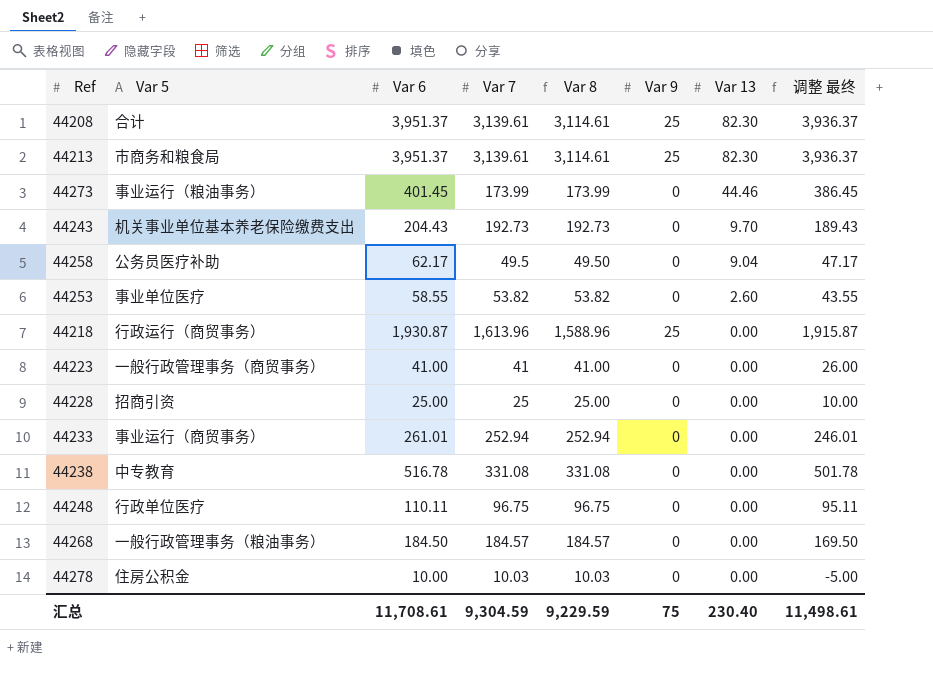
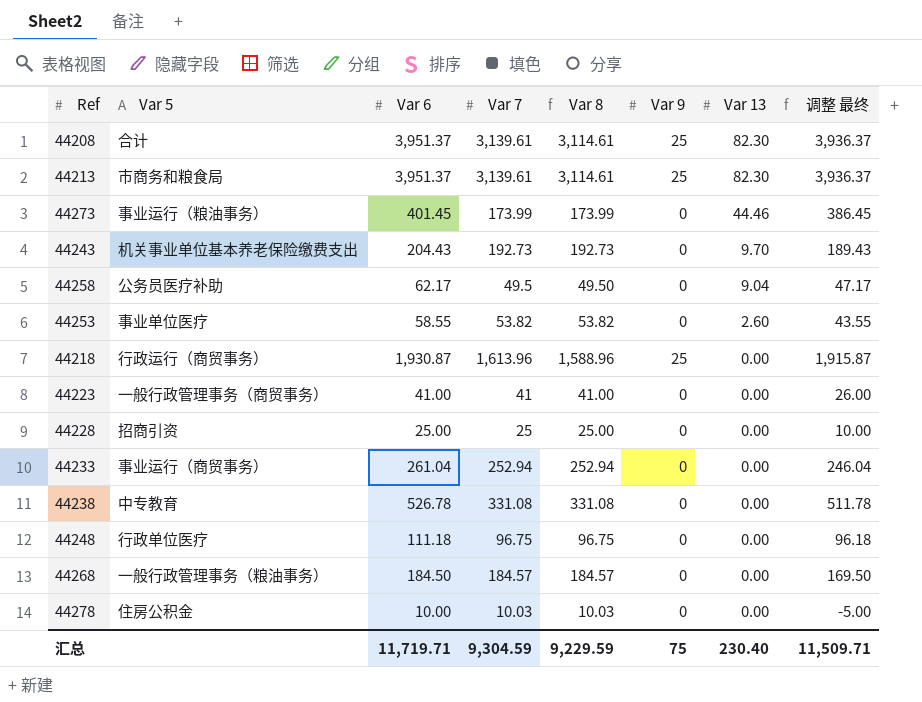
44233 | Var 6: 261.01 -> 261.04
44233 | 调整 最终: 246.01 -> 246.04
44238 | Var 6: 516.78 -> 526.78
44238 | 调整 最终: 501.78 -> 511.78
44248 | Var 6: 110.11 -> 111.18
44248 | 调整 最终: 95.11 -> 96.18
汇总 | Var 6: 11,708.61 -> 11,719.71
汇总 | 调整 最终: 11,498.61 -> 11,509.71

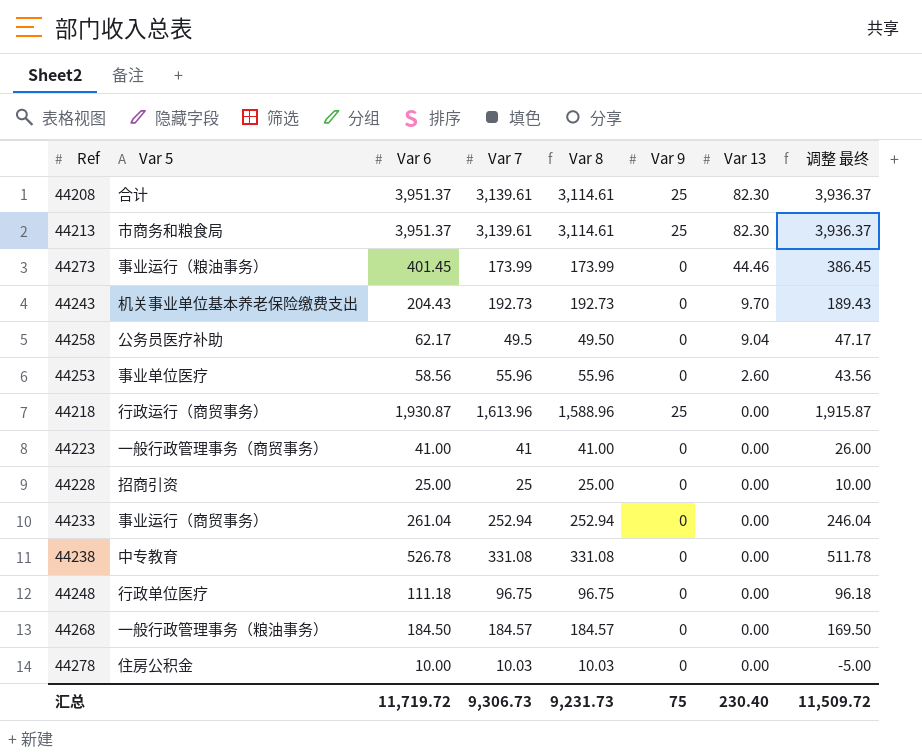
44253 | Var 6: 58.55 -> 58.56
44253 | Var 7: 53.82 -> 55.96
44253 | Var 8: 53.82 -> 55.96
44253 | 调整 最终: 43.55 -> 43.56
汇总 | Var 6: 11,719.71 -> 11,719.72
汇总 | Var 7: 9,304.59 -> 9,306.73
汇总 | Var 8: 9,229.59 -> 9,231.73
汇总 | 调整 最终: 11,509.71 -> 11,509.72

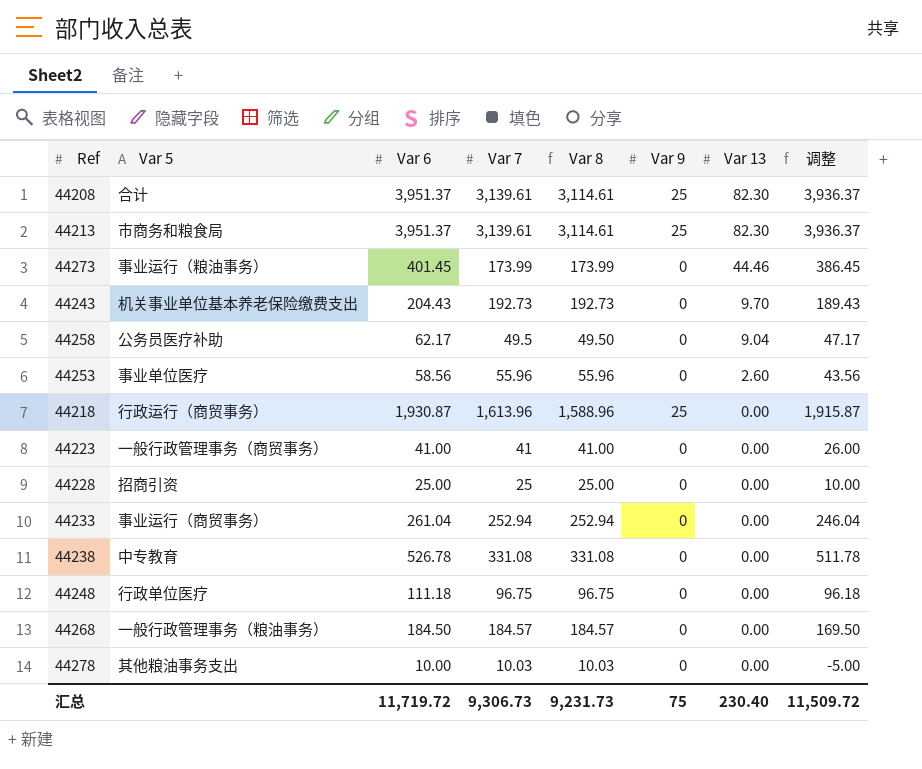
column name: 调整 最终 -> 调整
44278 | Var 5: 住房公积金 -> 其他粮油事务支出

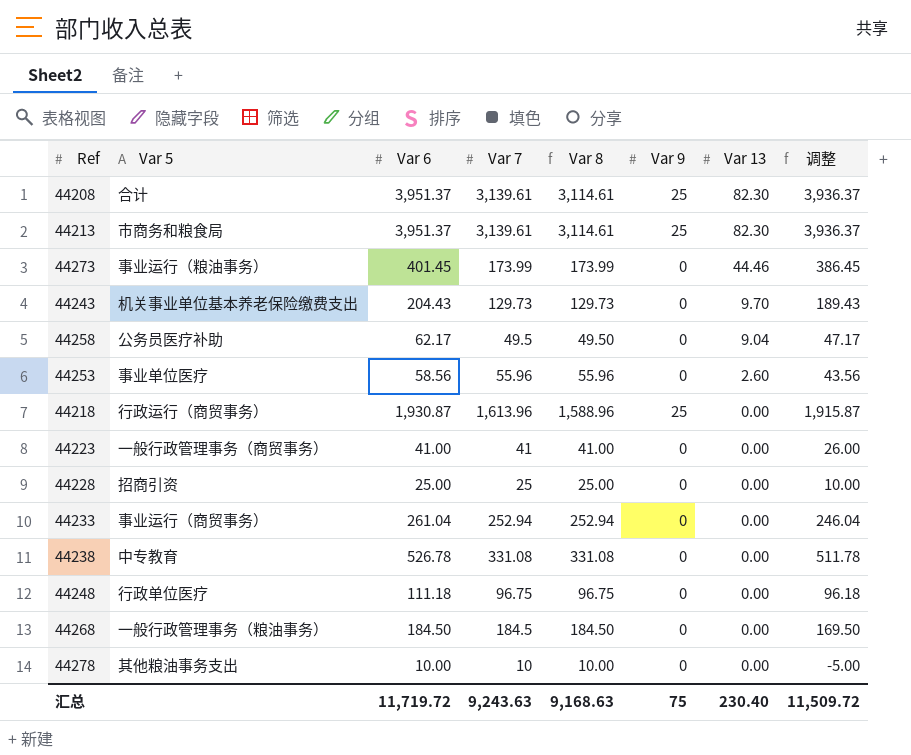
44243 | Var 7: 192.73 -> 129.73
44243 | Var 8: 192.73 -> 129.73
44268 | Var 7: 184.57 -> 184.5
44268 | Var 8: 184.57 -> 184.50
44278 | Var 7: 10.03 -> 10
44278 | Var 8: 10.03 -> 10.00
汇总 | Var 7: 9,306.73 -> 9,243.63
汇总 | Var 8: 9,231.73 -> 9,168.63

